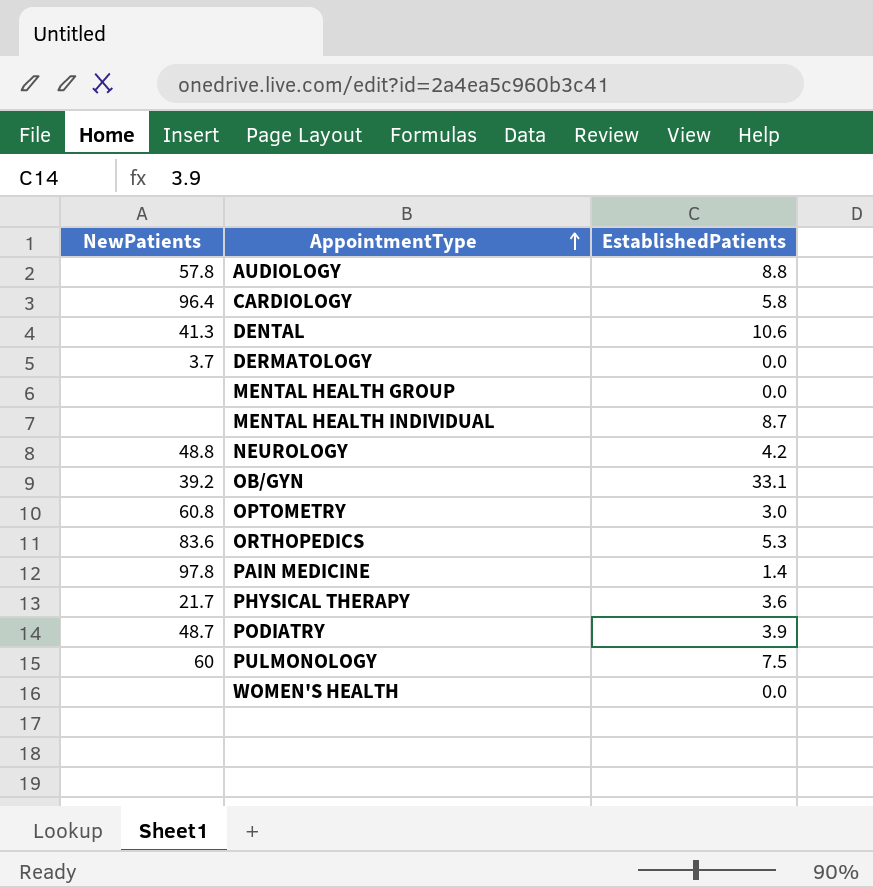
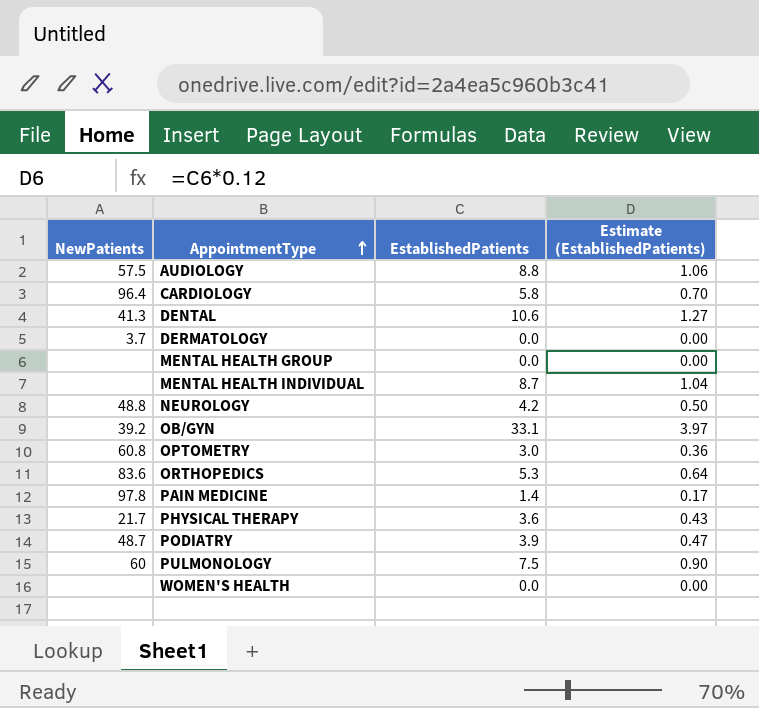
column Estimate (EstablishedPatients) | formula: none -> [EstablishedPatients] * 0.12
AUDIOLOGY | NewPatients: 57.8 -> 57.5

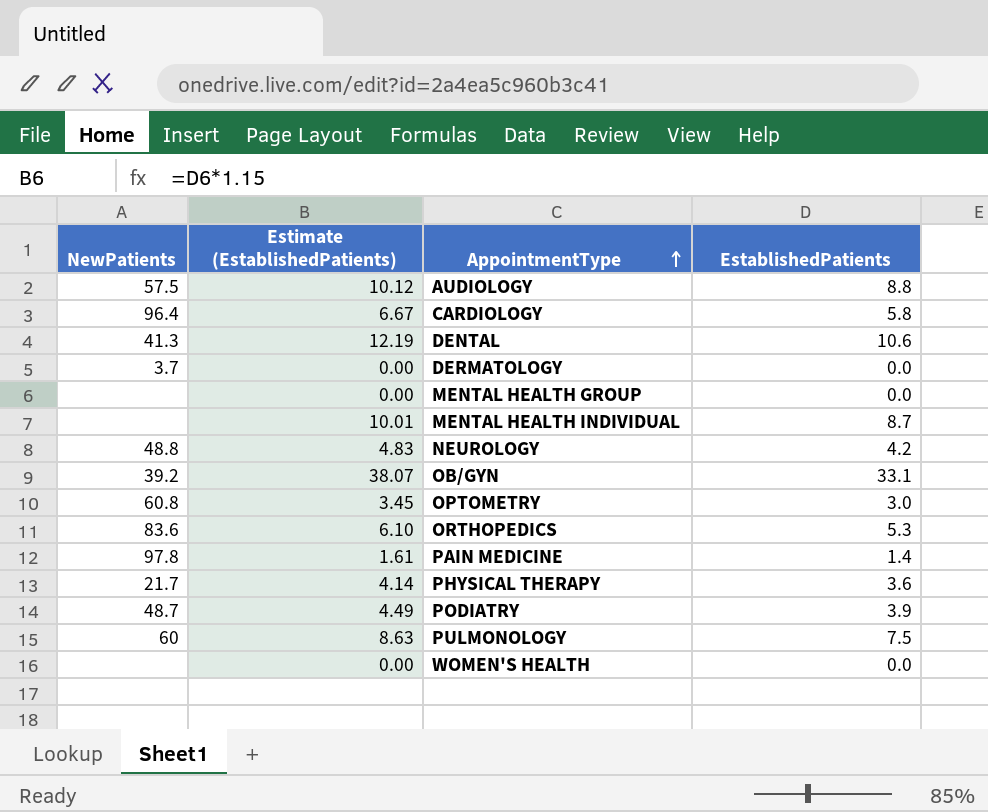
column Estimate (EstablishedPatients) | formula: [EstablishedPatients] * 0.12 -> [EstablishedPatients] * 1.15
column Estimate (EstablishedPatients) | position: 4 -> 2

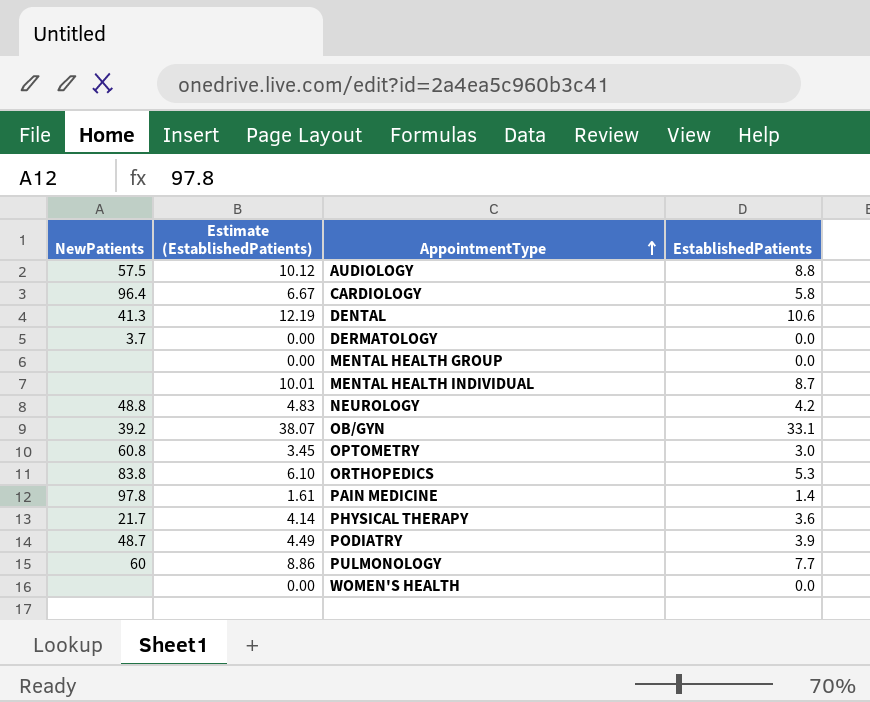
ORTHOPEDICS | NewPatients: 83.6 -> 83.8
PULMONOLOGY | Estimate (EstablishedPatients): 8.63 -> 8.86
PULMONOLOGY | EstablishedPatients: 7.5 -> 7.7

